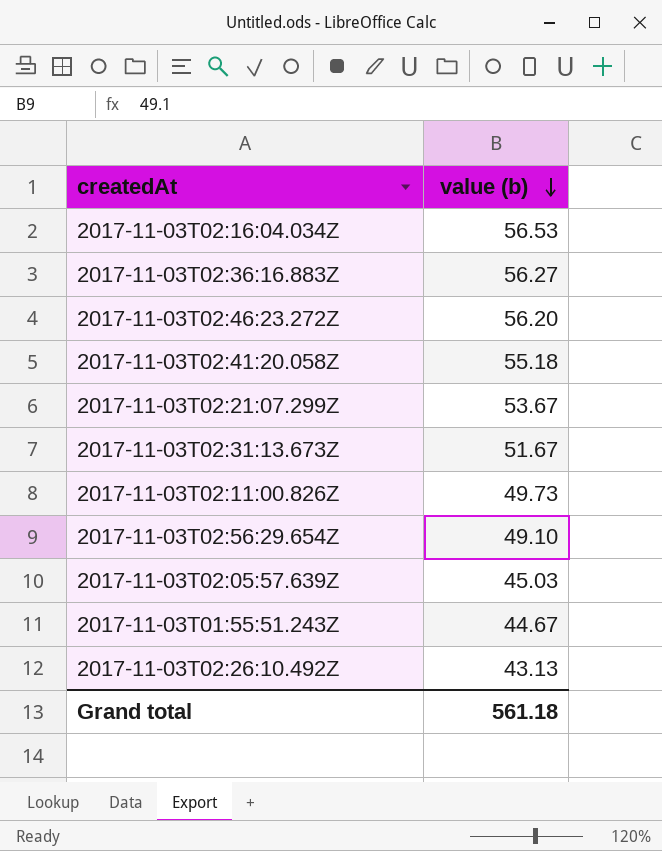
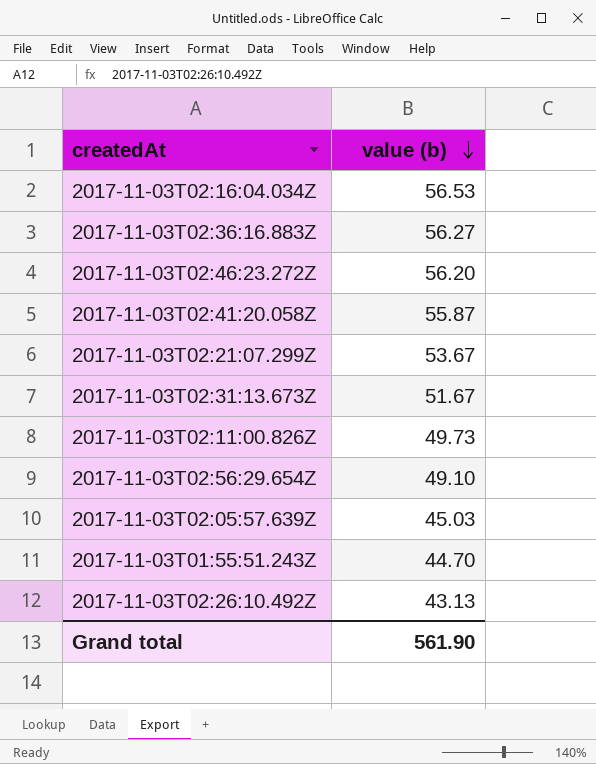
2017-11-03T02:41:20.058Z | value (b): 55.18 -> 55.87
2017-11-03T01:55:51.243Z | value (b): 44.67 -> 44.70
Grand total | value (b): 561.18 -> 561.90

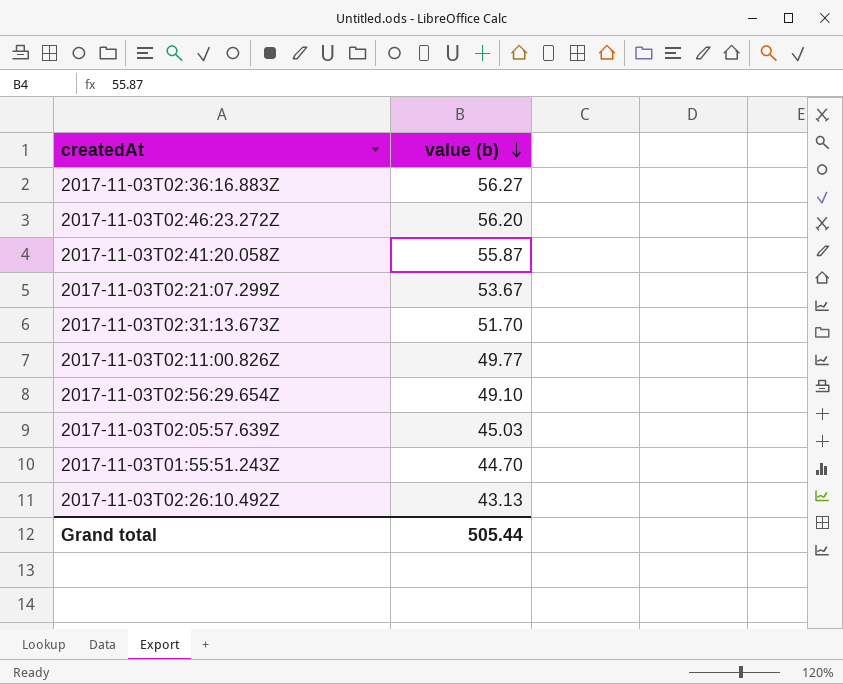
row 2017-11-03T02:16:04.034Z: 56.53 -> none
2017-11-03T02:31:13.673Z | value (b): 51.67 -> 51.70
2017-11-03T02:11:00.826Z | value (b): 49.73 -> 49.77
Grand total | value (b): 561.90 -> 505.44

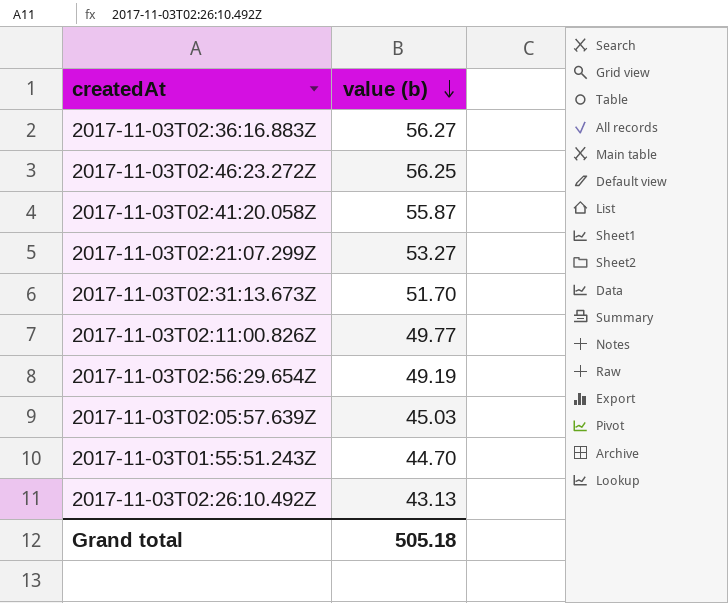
2017-11-03T02:46:23.272Z | value (b): 56.20 -> 56.25
2017-11-03T02:21:07.299Z | value (b): 53.67 -> 53.27
2017-11-03T02:56:29.654Z | value (b): 49.10 -> 49.19
Grand total | value (b): 505.44 -> 505.18

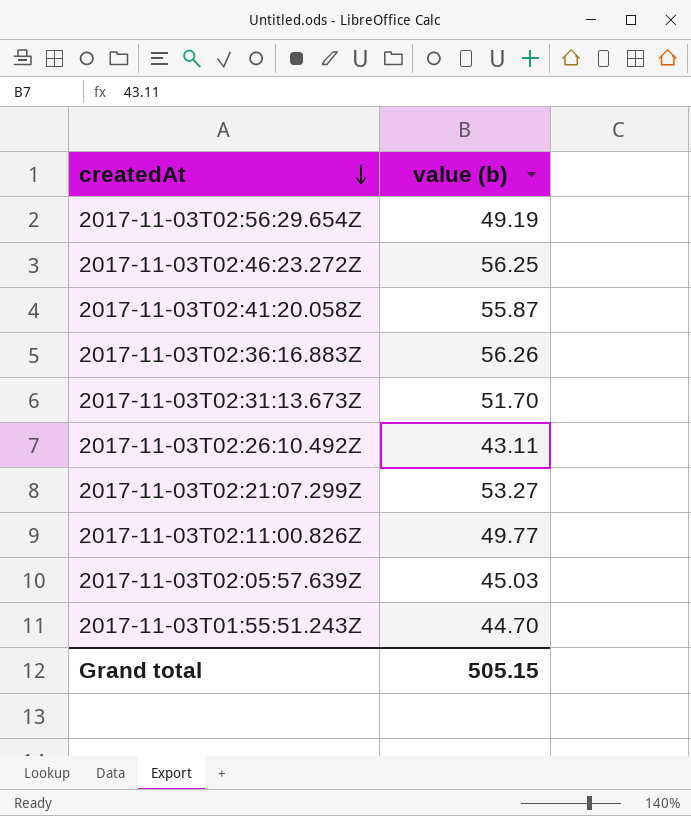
row order: value (b) descending -> createdAt descending
2017-11-03T02:36:16.883Z | value (b): 56.27 -> 56.26
2017-11-03T02:26:10.492Z | value (b): 43.13 -> 43.11
Grand total | value (b): 505.18 -> 505.15

